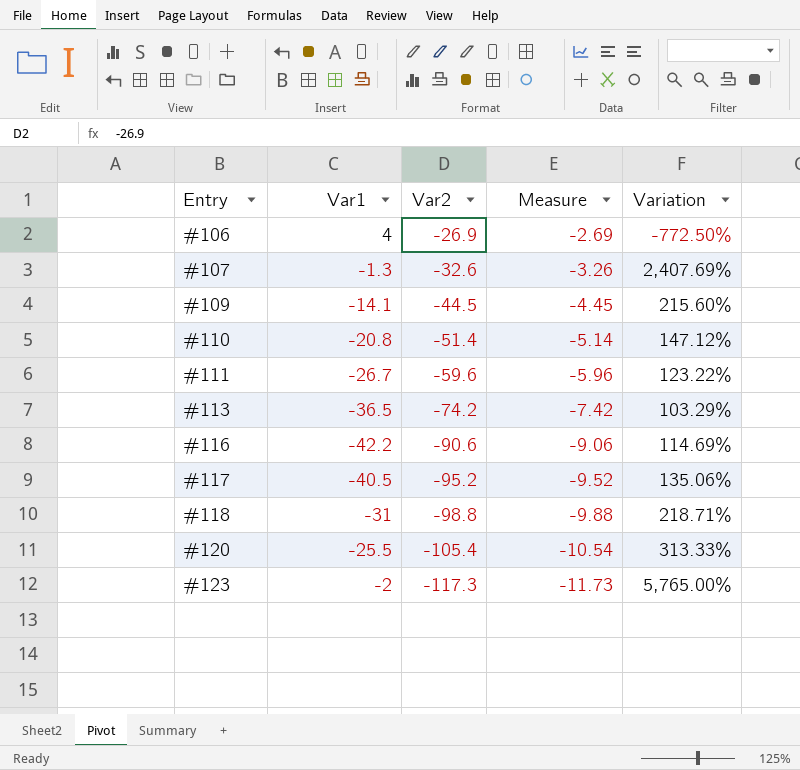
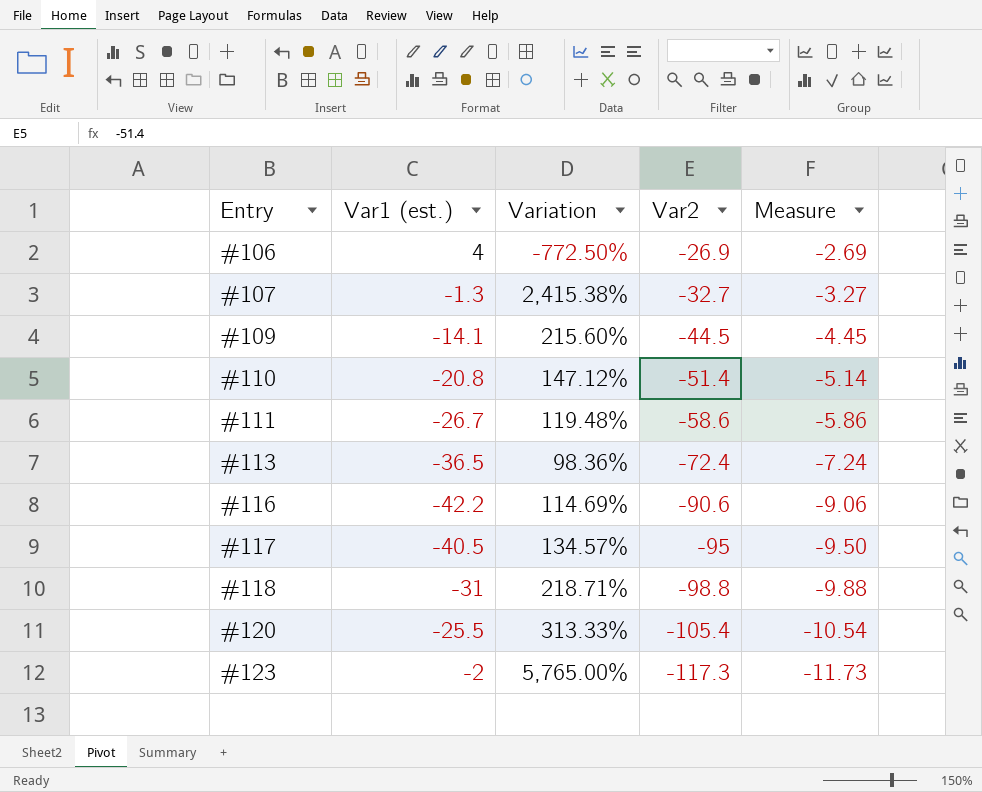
column name: Var1 -> Var1 (est.)
column Variation | position: 5 -> 3
#107 | Variation: 2,407.69% -> 2,415.38%
#107 | Var2: -32.6 -> -32.7
#107 | Measure: -3.26 -> -3.27
#111 | Variation: 123.22% -> 119.48%
#111 | Var2: -59.6 -> -58.6
#111 | Measure: -5.96 -> -5.86
#113 | Variation: 103.29% -> 98.36%
#113 | Var2: -74.2 -> -72.4
#113 | Measure: -7.42 -> -7.24
#117 | Variation: 135.06% -> 134.57%
#117 | Var2: -95.2 -> -95
#117 | Measure: -9.52 -> -9.50

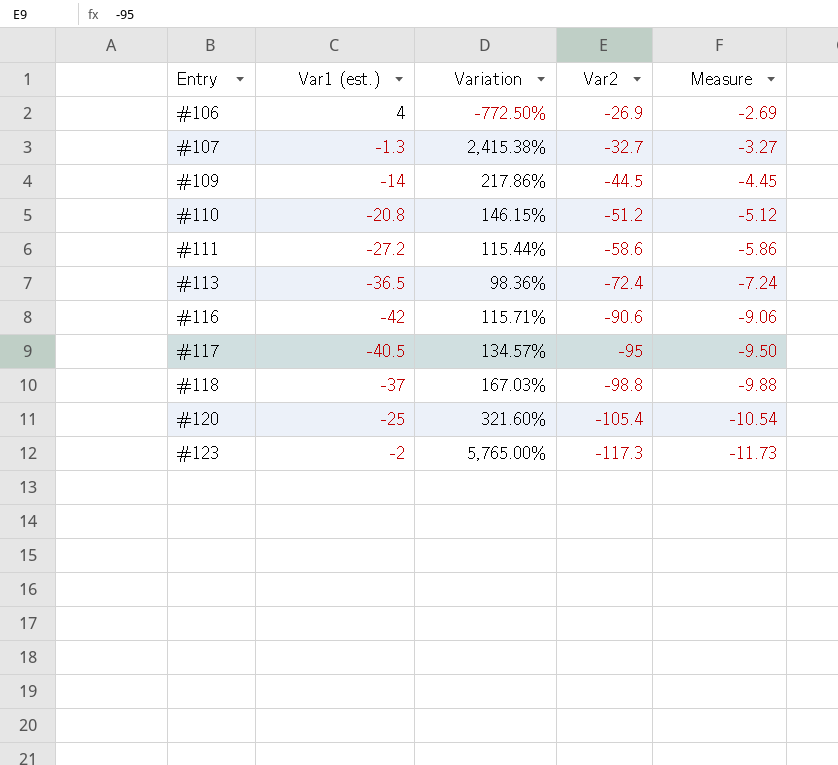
#109 | Var1 (est.): -14.1 -> -14
#109 | Variation: 215.60% -> 217.86%
#110 | Variation: 147.12% -> 146.15%
#110 | Var2: -51.4 -> -51.2
#110 | Measure: -5.14 -> -5.12
#111 | Var1 (est.): -26.7 -> -27.2
#111 | Variation: 119.48% -> 115.44%
#116 | Var1 (est.): -42.2 -> -42
#116 | Variation: 114.69% -> 115.71%
#118 | Var1 (est.): -31 -> -37
#118 | Variation: 218.71% -> 167.03%
#120 | Var1 (est.): -25.5 -> -25
#120 | Variation: 313.33% -> 321.60%

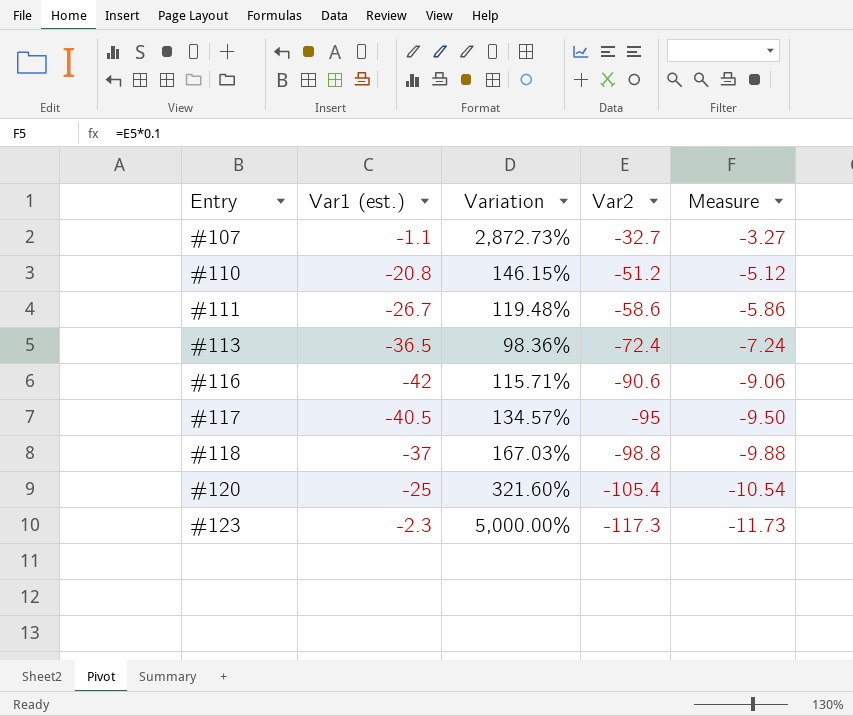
row #106: 4 | -772.50% | -26.9 | -2.69 -> none
row #109: -14 | 217.86% | -44.5 | -4.45 -> none
#107 | Var1 (est.): -1.3 -> -1.1
#107 | Variation: 2,415.38% -> 2,872.73%
#111 | Var1 (est.): -27.2 -> -26.7
#111 | Variation: 115.44% -> 119.48%
#123 | Var1 (est.): -2 -> -2.3
#123 | Variation: 5,765.00% -> 5,000.00%

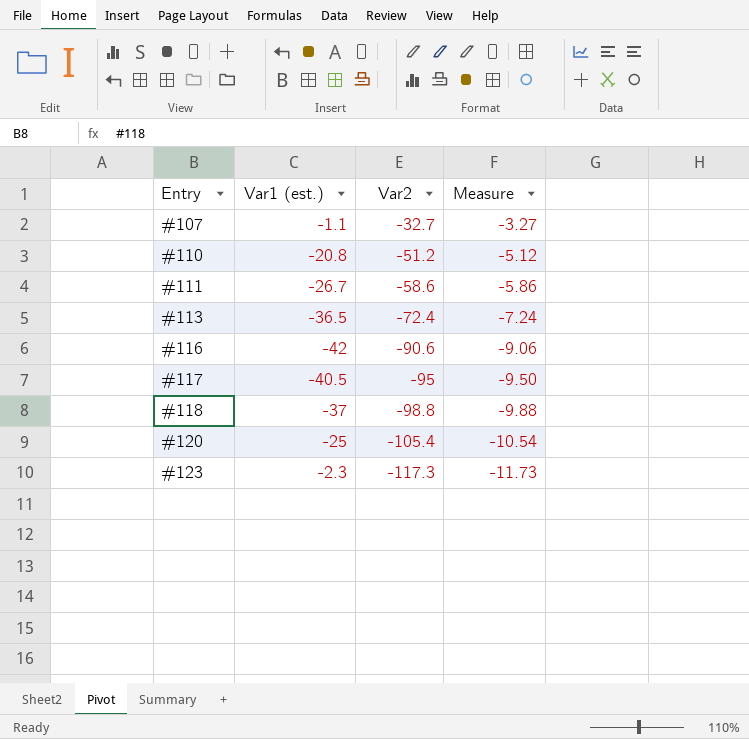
column Variation | formula: ([Var2] - [Var1 (est.)]) / [Var1 (est.)] -> none

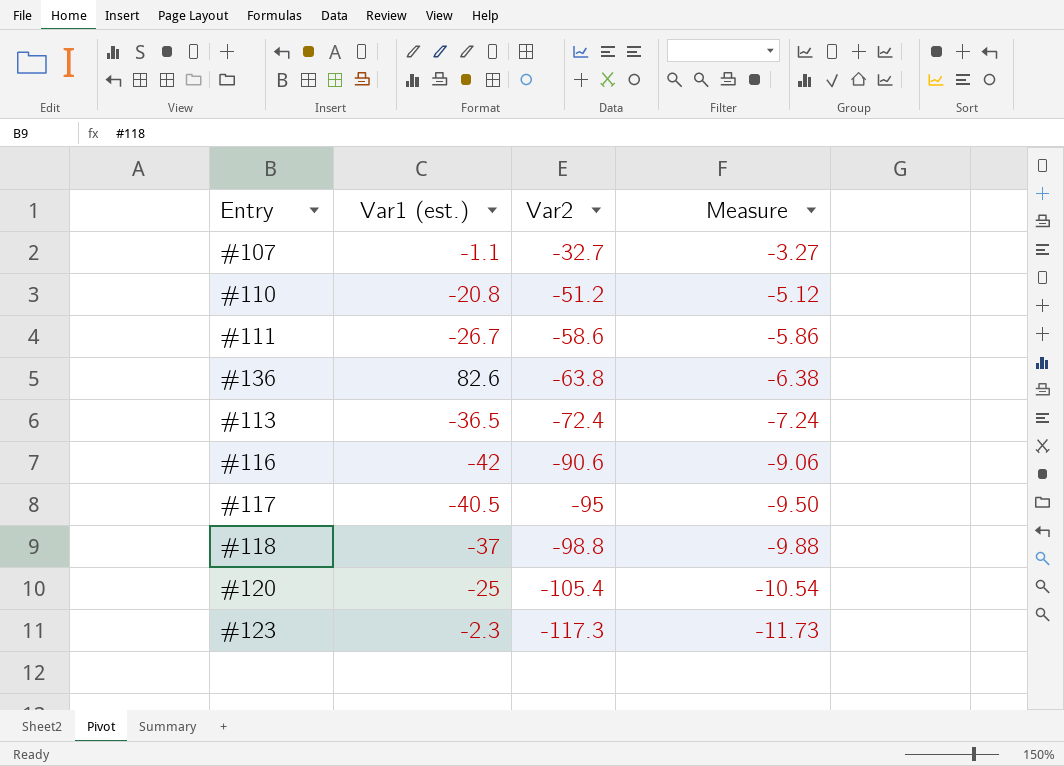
row #136: none -> 82.6 | -63.8 | -6.38

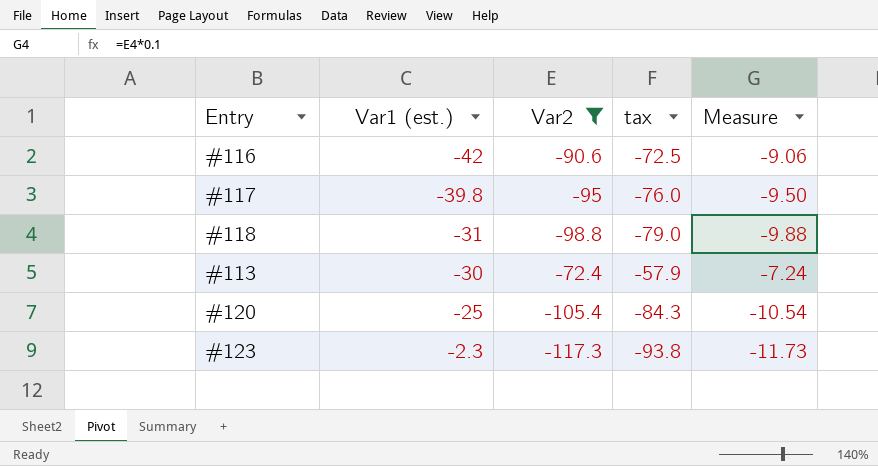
filter: none -> Var2 <= -72.4
row order: Var2 descending -> Var1 (est.) ascending
column tax | formula: none -> [Var2] * 0.8
#117 | Var1 (est.): -40.5 -> -39.8
#118 | Var1 (est.): -37 -> -31
#113 | Var1 (est.): -36.5 -> -30

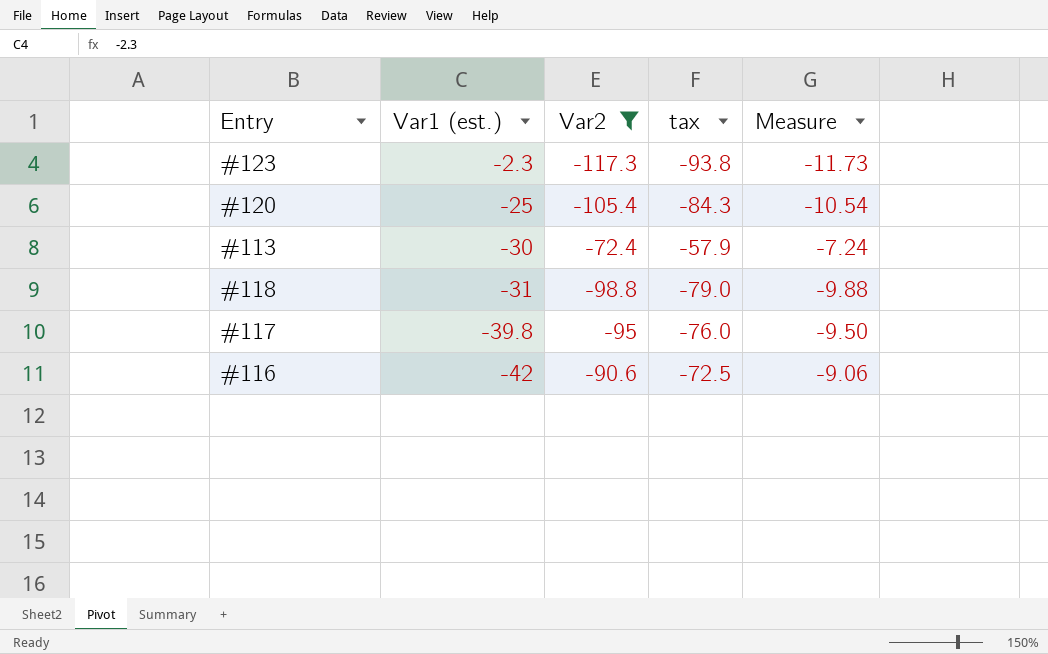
row order: Var1 (est.) ascending -> Var1 (est.) descending

